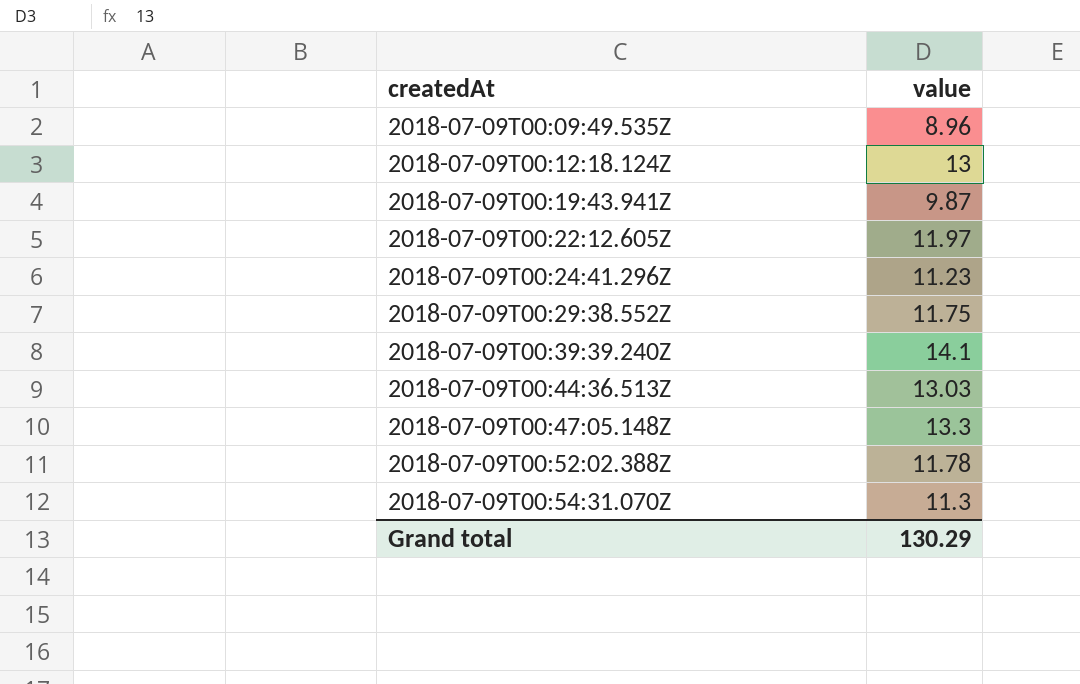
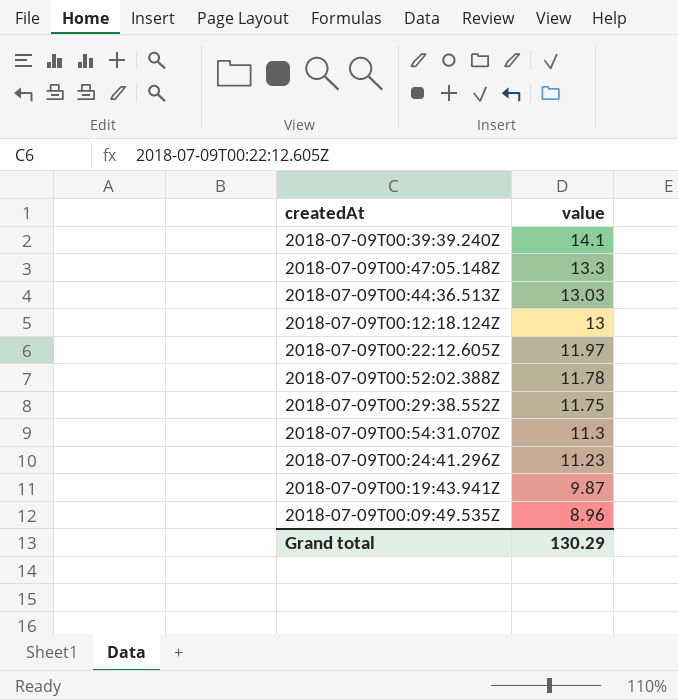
row order: createdAt ascending -> value descending

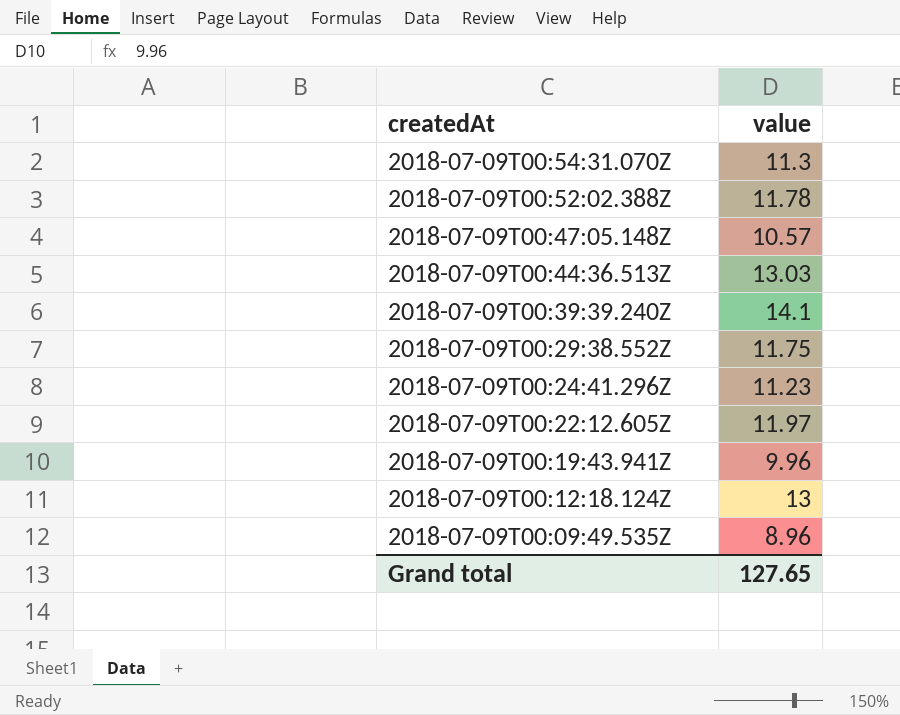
row order: value descending -> createdAt descending
2018-07-09T00:47:05.148Z | value: 13.3 -> 10.57
2018-07-09T00:19:43.941Z | value: 9.87 -> 9.96
Grand total | value: 130.29 -> 127.65

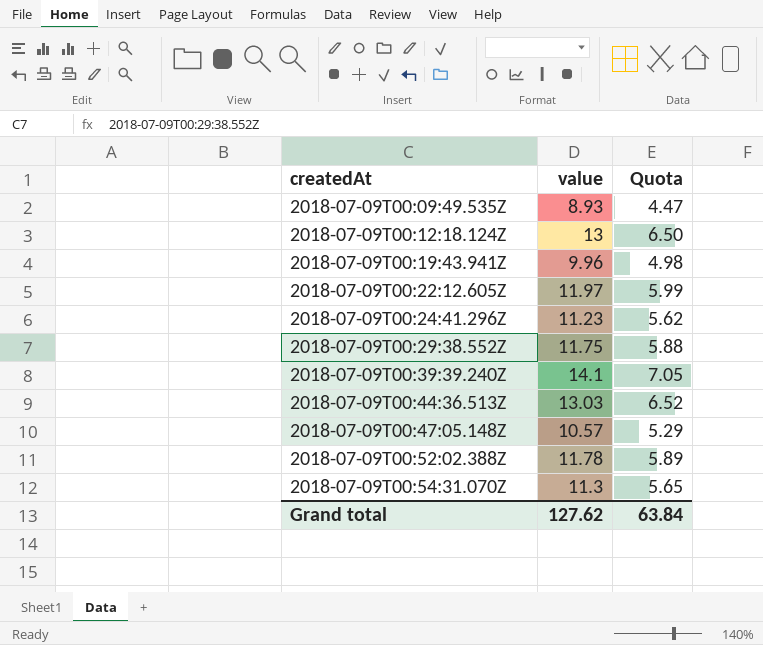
row order: createdAt descending -> createdAt ascending
column Quota | formula: none -> [value] * 0.5
2018-07-09T00:09:49.535Z | value: 8.96 -> 8.93
Grand total | value: 127.65 -> 127.62

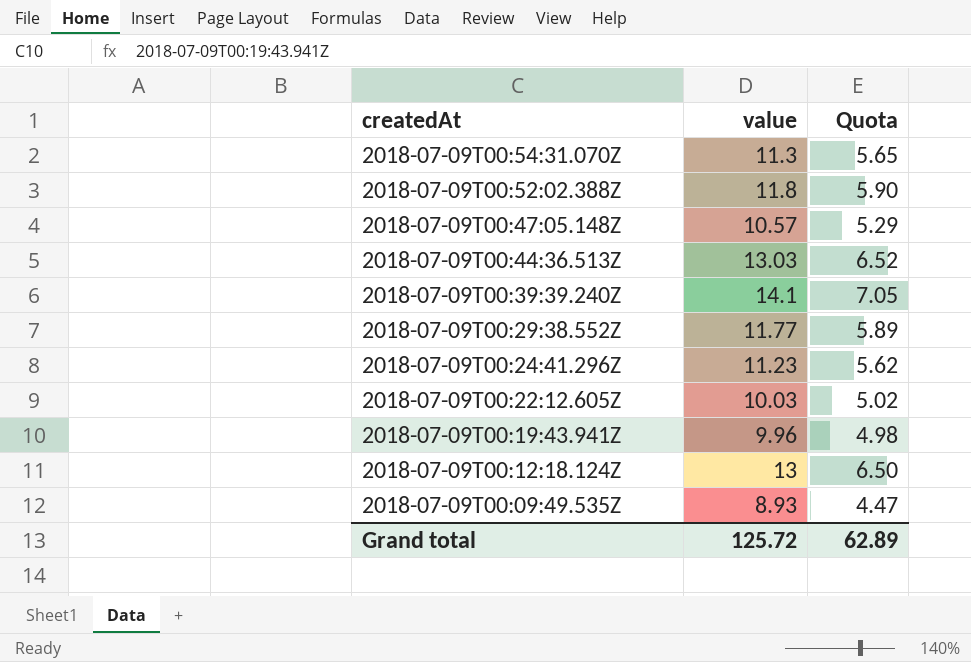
row order: createdAt ascending -> createdAt descending
2018-07-09T00:52:02.388Z | value: 11.78 -> 11.8
2018-07-09T00:52:02.388Z | Quota: 5.89 -> 5.90
2018-07-09T00:29:38.552Z | value: 11.75 -> 11.77
2018-07-09T00:29:38.552Z | Quota: 5.88 -> 5.89
2018-07-09T00:22:12.605Z | value: 11.97 -> 10.03
2018-07-09T00:22:12.605Z | Quota: 5.99 -> 5.02
Grand total | value: 127.62 -> 125.72
Grand total | Quota: 63.84 -> 62.89

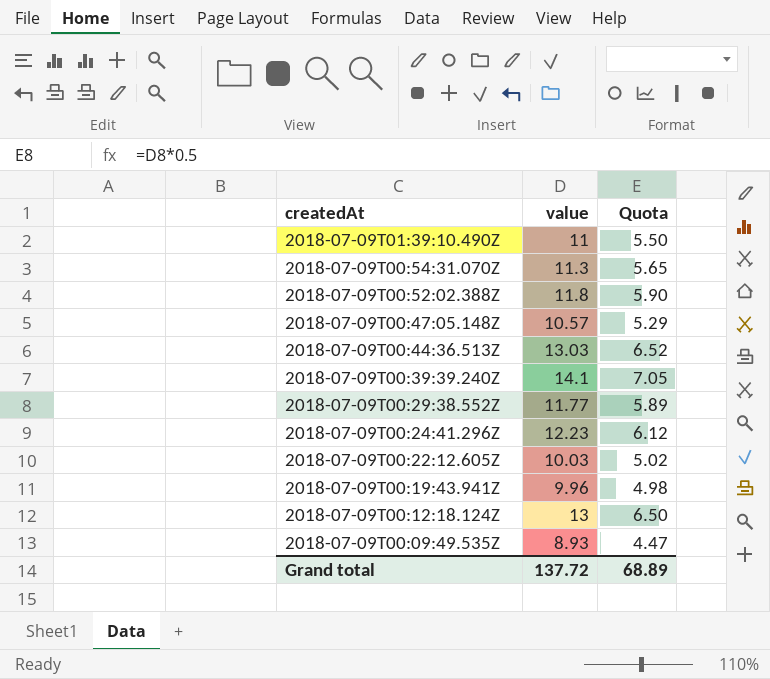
row 2018-07-09T01:39:10.490Z: none -> 11 | 5.50
2018-07-09T00:24:41.296Z | value: 11.23 -> 12.23
2018-07-09T00:24:41.296Z | Quota: 5.62 -> 6.12
Grand total | value: 125.72 -> 137.72
Grand total | Quota: 62.89 -> 68.89

